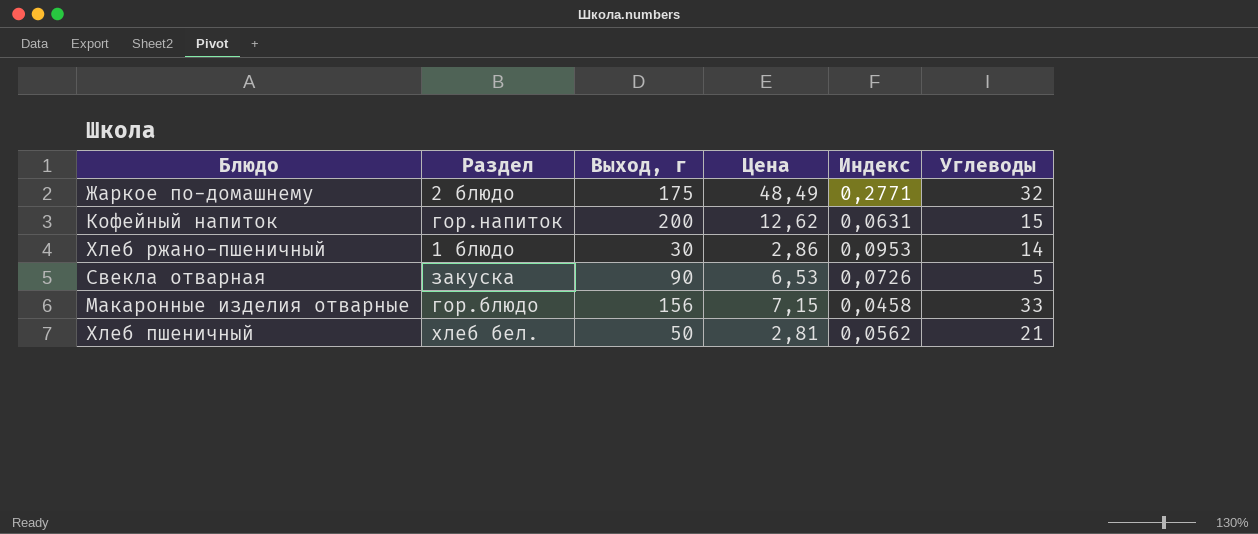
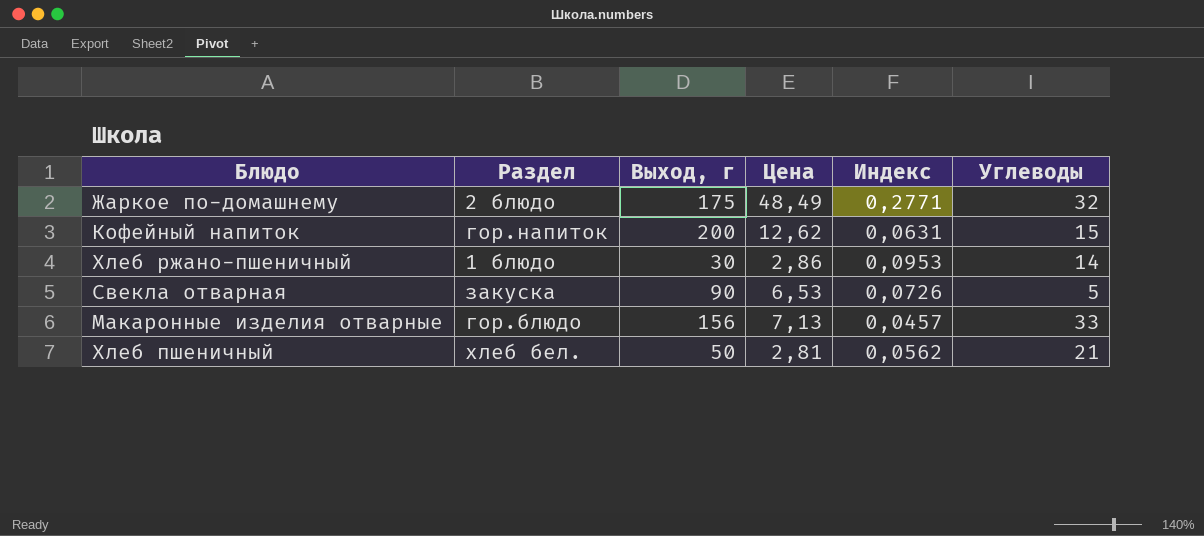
Макаронные изделия отварные | Цена: 7,15 -> 7,13
Макаронные изделия отварные | Индекс: 0,0458 -> 0,0457

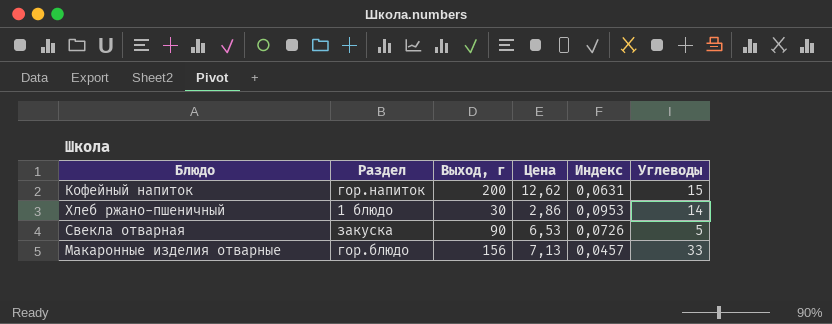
row Жаркое по-домашнему: 2 блюдо | 175 | 48,49 | 0,2771 | 32 -> none
row Хлеб пшеничный: хлеб бел. | 50 | 2,81 | 0,0562 | 21 -> none

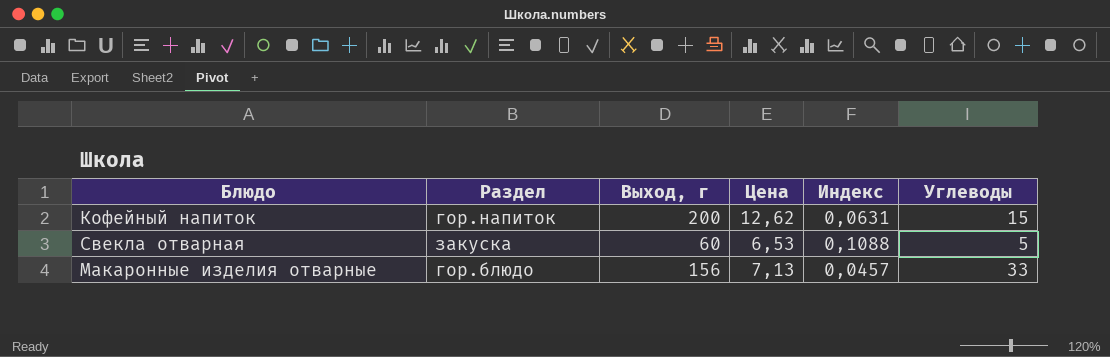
row Хлеб ржано-пшеничный: 1 блюдо | 30 | 2,86 | 0,0953 | 14 -> none
Свекла отварная | Выход, г: 90 -> 60
Свекла отварная | Индекс: 0,0726 -> 0,1088

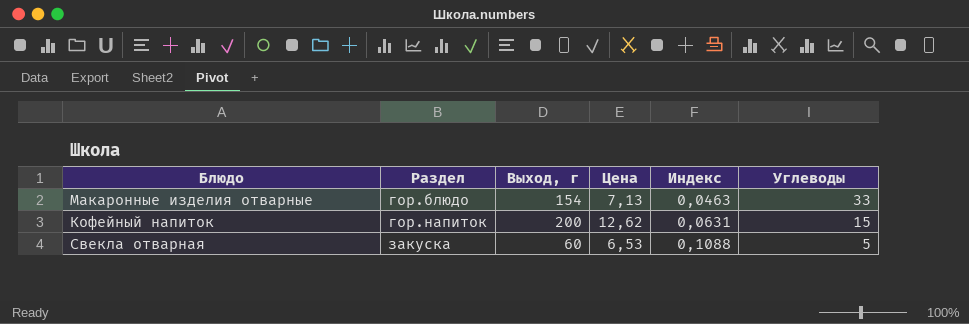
row order: none -> Раздел ascending
Макаронные изделия отварные | Выход, г: 156 -> 154
Макаронные изделия отварные | Индекс: 0,0457 -> 0,0463

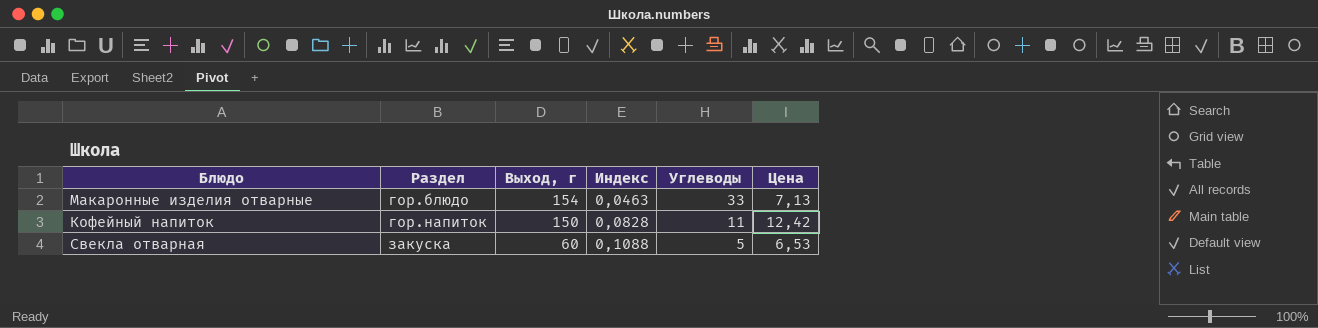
column Цена | position: 4 -> 6
Кофейный напиток | Выход, г: 200 -> 150
Кофейный напиток | Индекс: 0,0631 -> 0,0828
Кофейный напиток | Углеводы: 15 -> 11
Кофейный напиток | Цена: 12,62 -> 12,42

